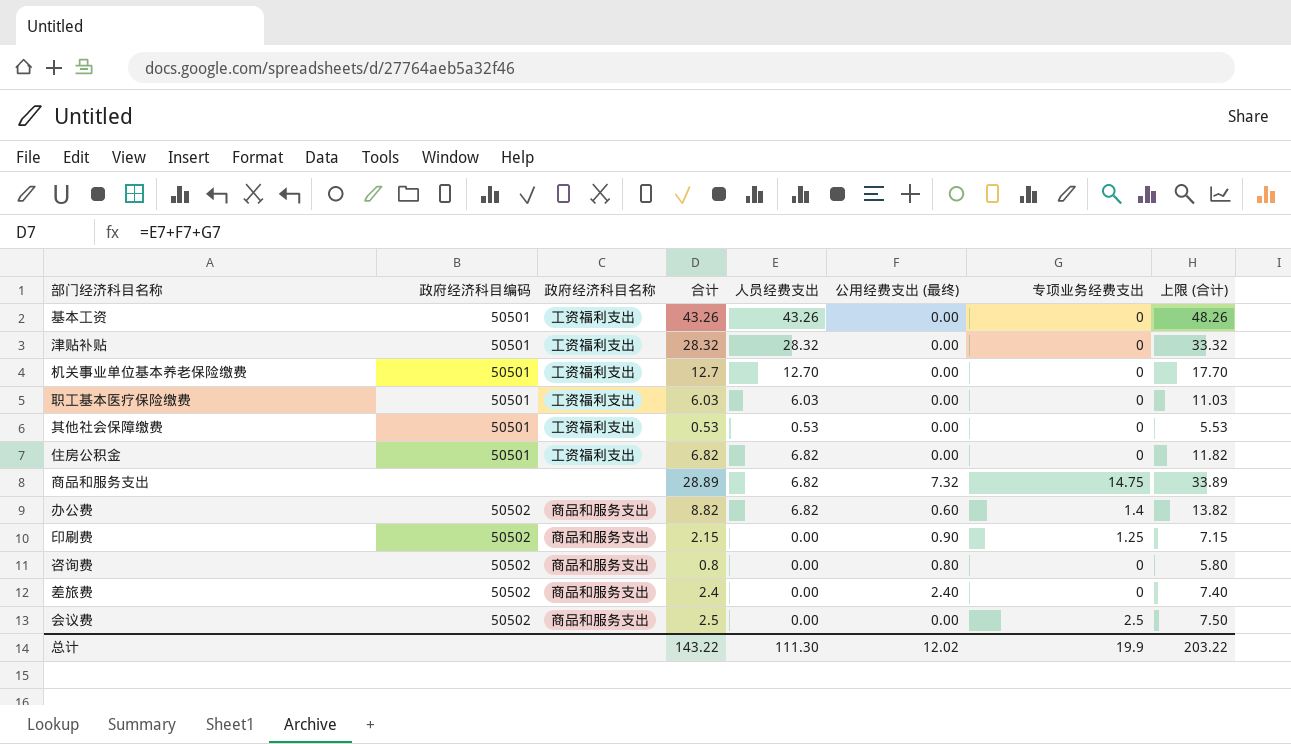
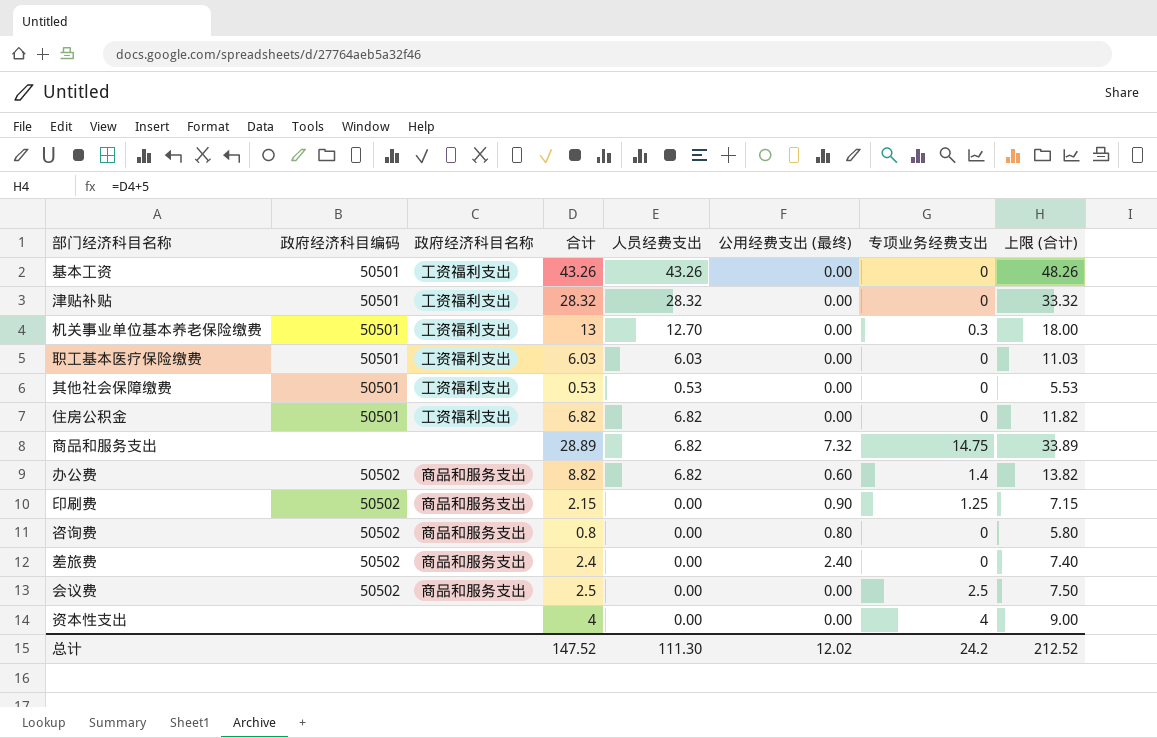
机关事业单位基本养老保险缴费 | 合计: 12.7 -> 13
机关事业单位基本养老保险缴费 | 专项业务经费支出: 0 -> 0.3
机关事业单位基本养老保险缴费 | 上限 (合计): 17.70 -> 18.00
row 资本性支出: none -> none | none | 4 | 0.00 | 0.00 | 4 | 9.00
总计 | 合计: 143.22 -> 147.52
总计 | 专项业务经费支出: 19.9 -> 24.2
总计 | 上限 (合计): 203.22 -> 212.52

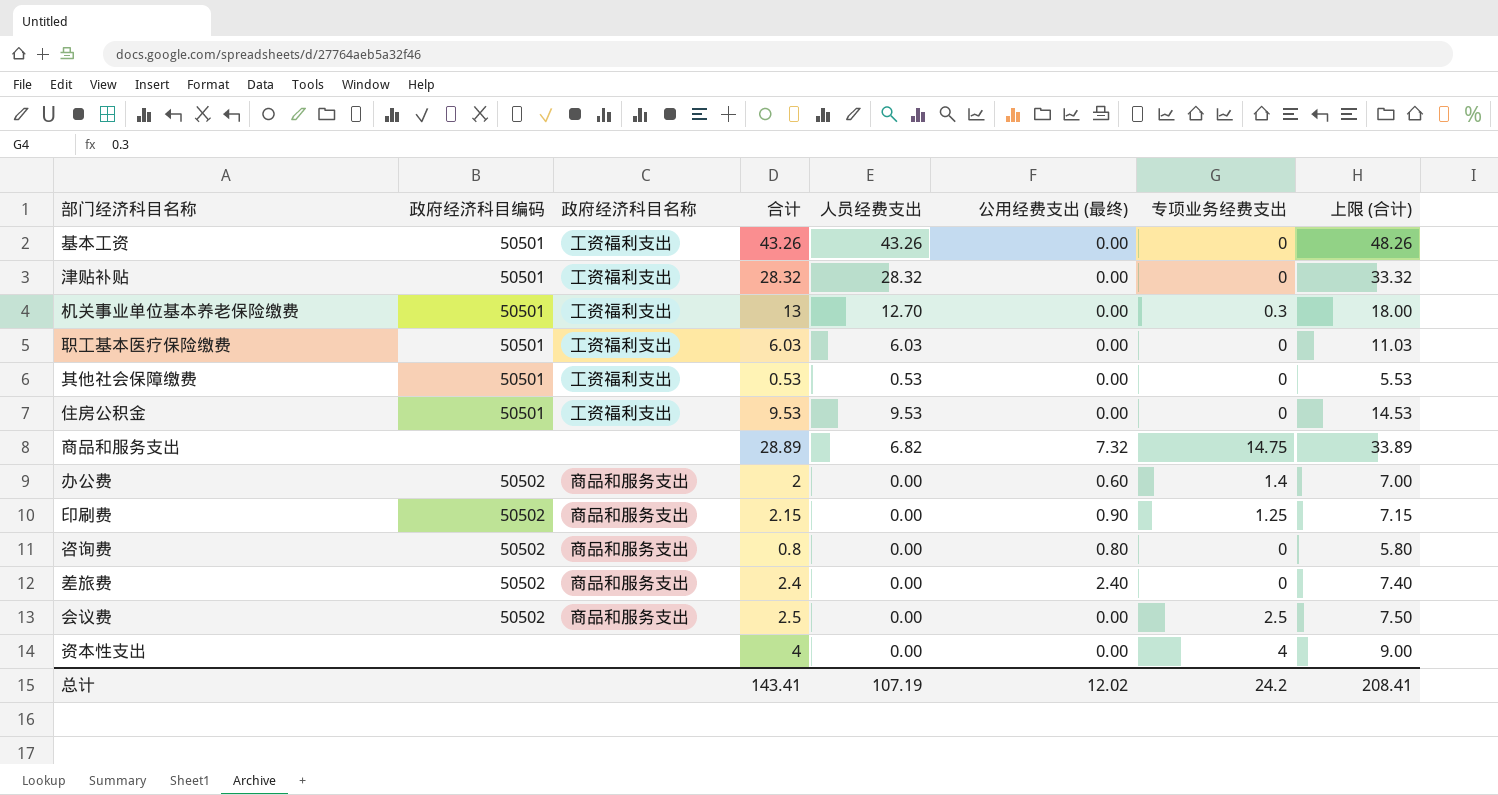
住房公积金 | 合计: 6.82 -> 9.53
住房公积金 | 人员经费支出: 6.82 -> 9.53
住房公积金 | 上限 (合计): 11.82 -> 14.53
办公费 | 合计: 8.82 -> 2
办公费 | 人员经费支出: 6.82 -> 0.00
办公费 | 上限 (合计): 13.82 -> 7.00
总计 | 合计: 147.52 -> 143.41
总计 | 人员经费支出: 111.30 -> 107.19
总计 | 上限 (合计): 212.52 -> 208.41

